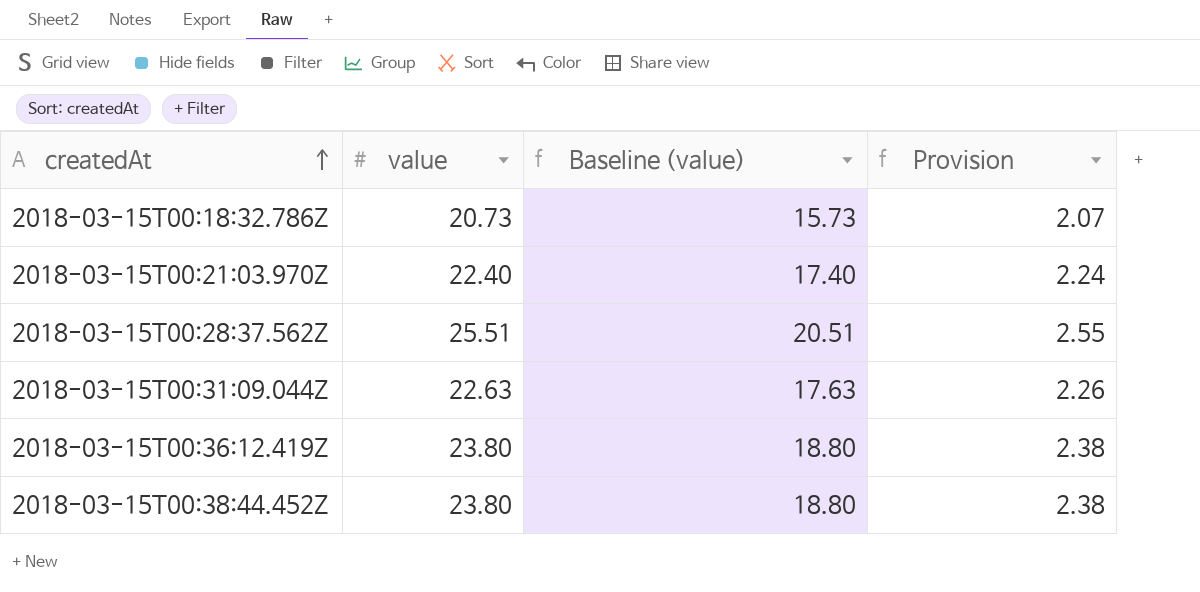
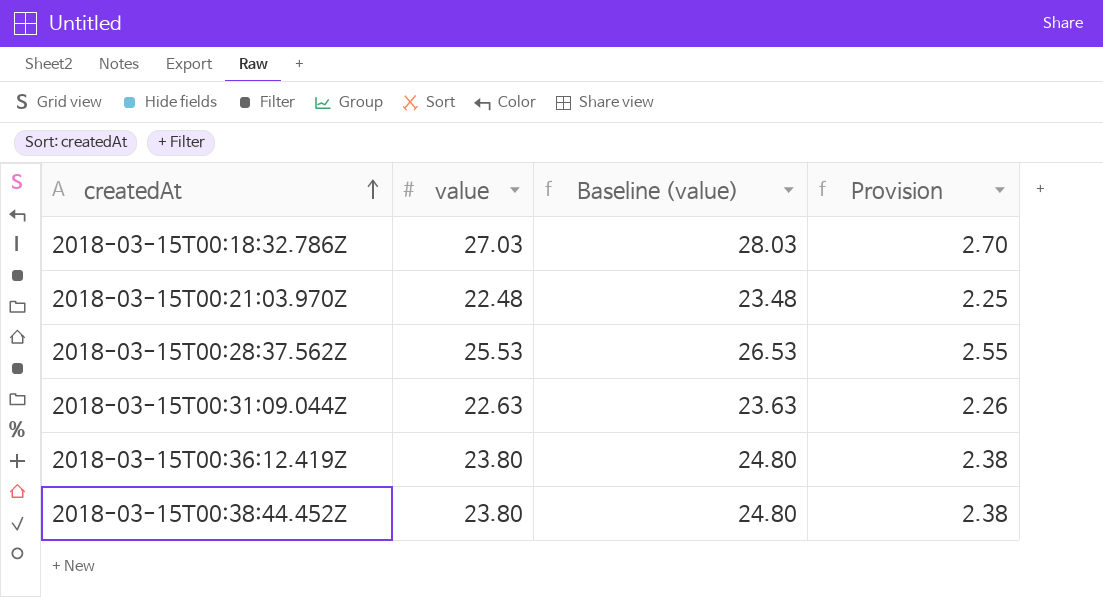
column Baseline (value) | formula: [value] - 5 -> [value] + 1
2018-03-15T00:18:32.786Z | value: 20.73 -> 27.03
2018-03-15T00:18:32.786Z | Provision: 2.07 -> 2.70
2018-03-15T00:21:03.970Z | value: 22.40 -> 22.48
2018-03-15T00:21:03.970Z | Provision: 2.24 -> 2.25
2018-03-15T00:28:37.562Z | value: 25.51 -> 25.53

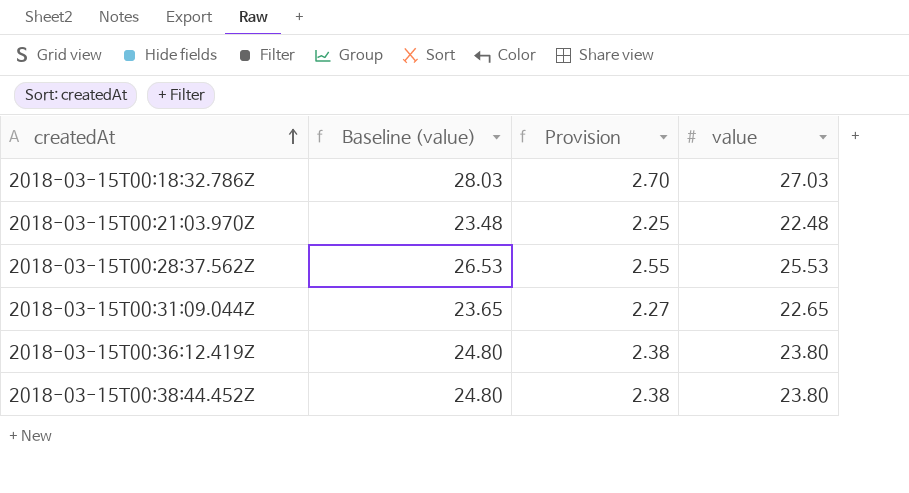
column value | position: 2 -> 4
2018-03-15T00:31:09.044Z | Baseline (value): 23.63 -> 23.65
2018-03-15T00:31:09.044Z | Provision: 2.26 -> 2.27
2018-03-15T00:31:09.044Z | value: 22.63 -> 22.65

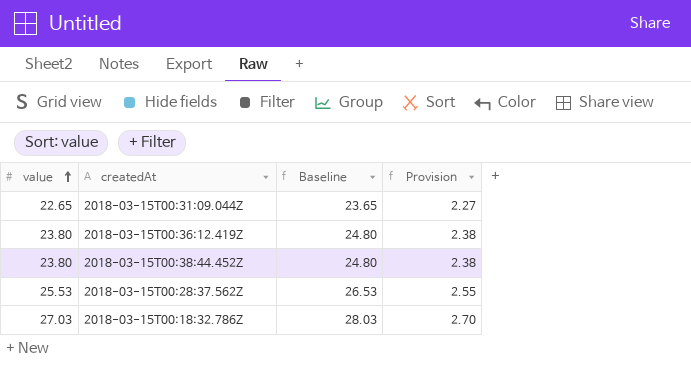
row order: createdAt ascending -> value ascending
column value | position: 4 -> 1
column name: Baseline (value) -> Baseline
row 2018-03-15T00:21:03.970Z: 23.48 | 2.25 | 22.48 -> none

